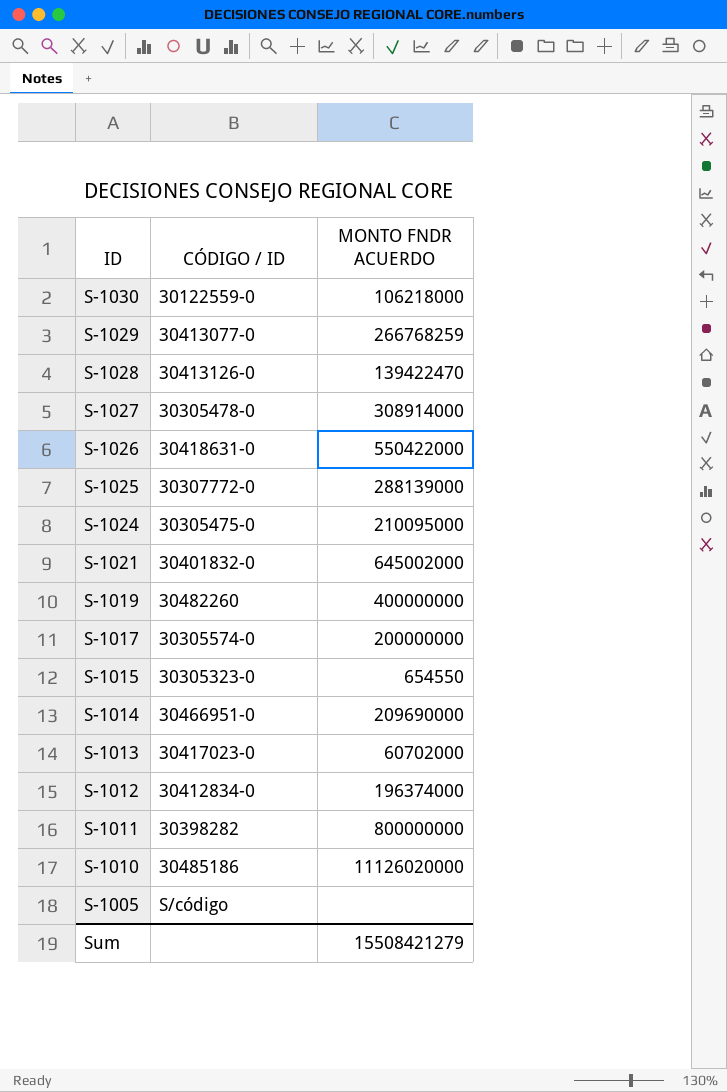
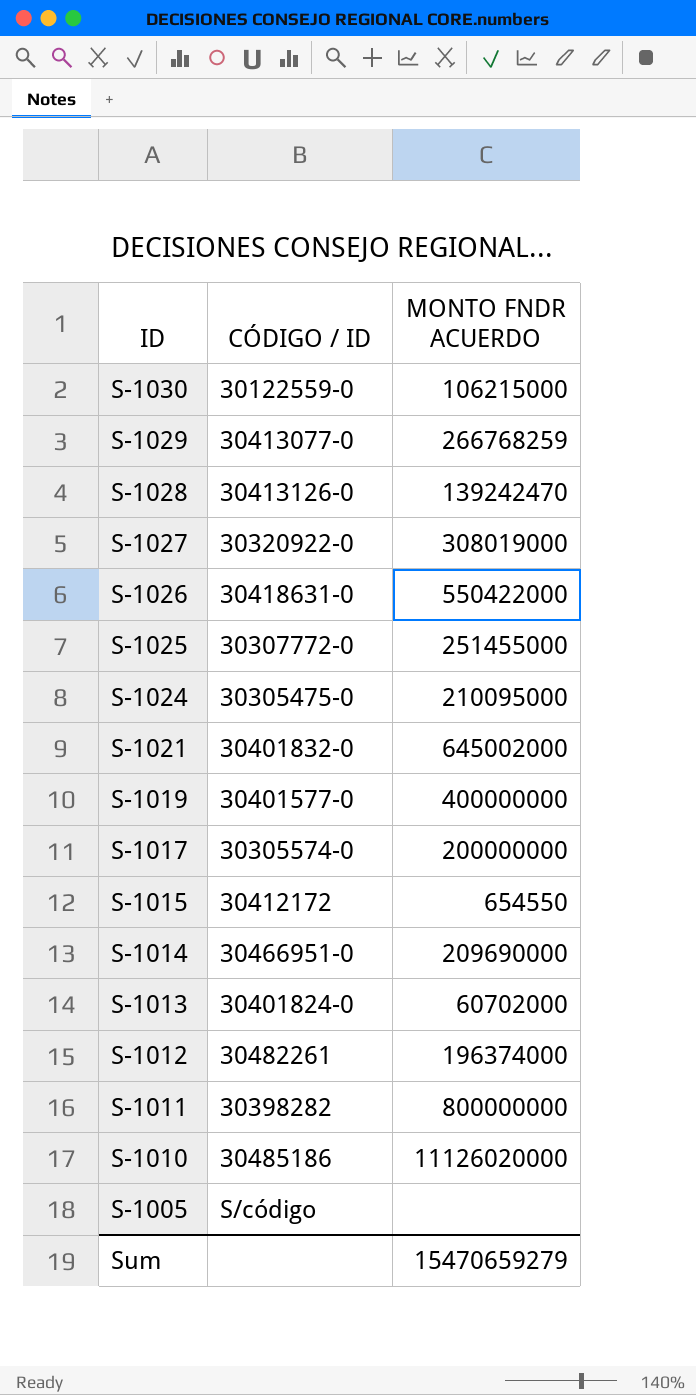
S-1030 | MONTO FNDR ACUERDO: 106218000 -> 106215000
S-1028 | MONTO FNDR ACUERDO: 139422470 -> 139242470
S-1027 | CÓDIGO / ID: 30305478-0 -> 30320922-0
S-1027 | MONTO FNDR ACUERDO: 308914000 -> 308019000
S-1025 | MONTO FNDR ACUERDO: 288139000 -> 251455000
S-1019 | CÓDIGO / ID: 30482260 -> 30401577-0
S-1015 | CÓDIGO / ID: 30305323-0 -> 30412172
S-1013 | CÓDIGO / ID: 30417023-0 -> 30401824-0
S-1012 | CÓDIGO / ID: 30412834-0 -> 30482261
Sum | MONTO FNDR ACUERDO: 15508421279 -> 15470659279

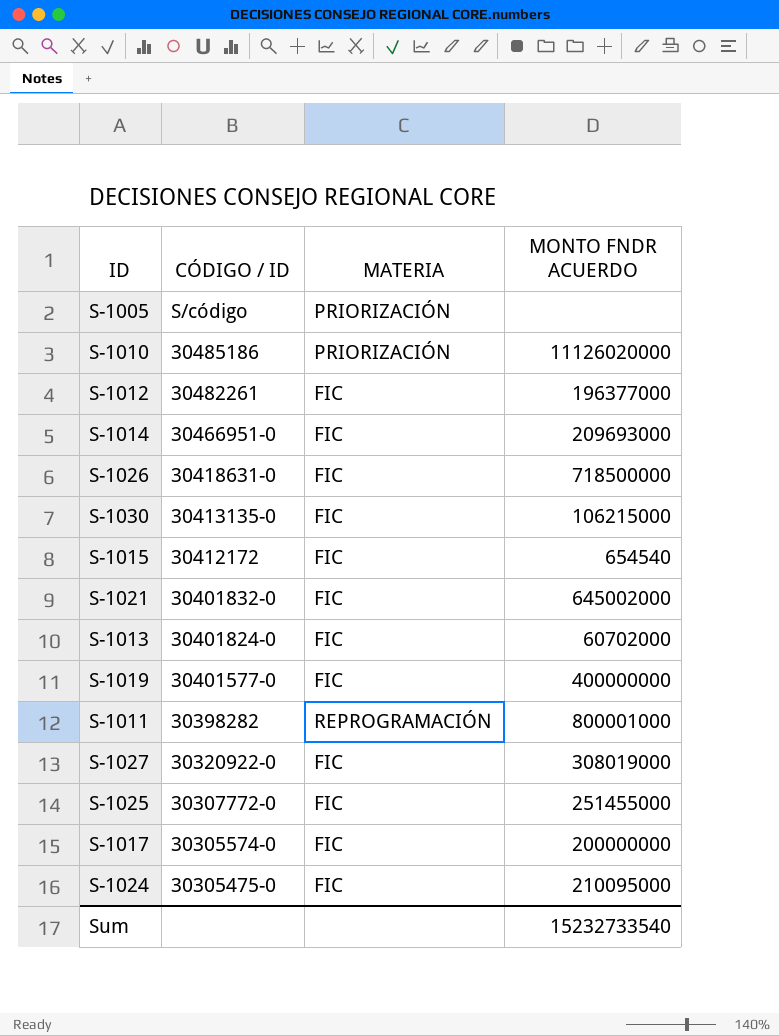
row order: ID descending -> CÓDIGO / ID descending
column MATERIA | position: none -> 3
row S-1029: 30413077-0 | 266768259 -> none
row S-1028: 30413126-0 | 139242470 -> none
S-1012 | MONTO FNDR ACUERDO: 196374000 -> 196377000
S-1014 | MONTO FNDR ACUERDO: 209690000 -> 209693000
S-1026 | MONTO FNDR ACUERDO: 550422000 -> 718500000
S-1030 | CÓDIGO / ID: 30122559-0 -> 30413135-0
S-1015 | MONTO FNDR ACUERDO: 654550 -> 654540
S-1011 | MONTO FNDR ACUERDO: 800000000 -> 800001000
Sum | MONTO FNDR ACUERDO: 15470659279 -> 15232733540

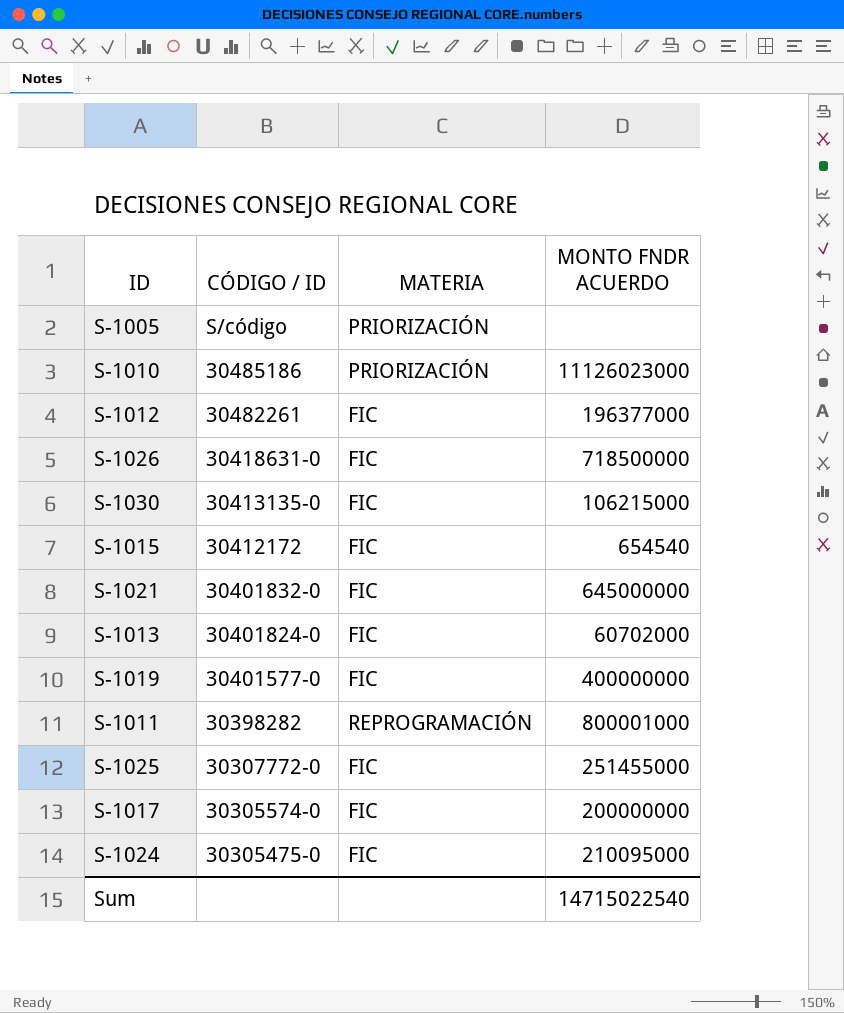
row S-1014: 30466951-0 | FIC | 209693000 -> none
row S-1027: 30320922-0 | FIC | 308019000 -> none
S-1010 | MONTO FNDR ACUERDO: 11126020000 -> 11126023000
S-1021 | MONTO FNDR ACUERDO: 645002000 -> 645000000
Sum | MONTO FNDR ACUERDO: 15232733540 -> 14715022540

